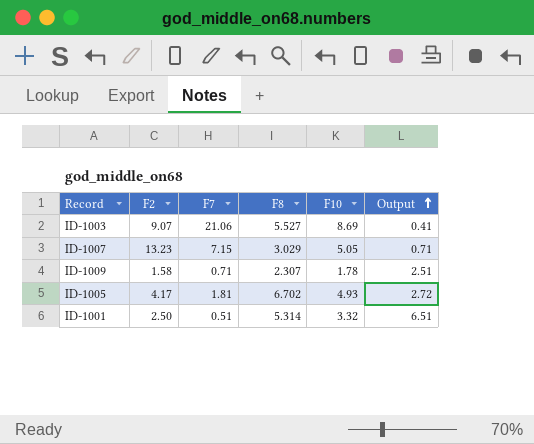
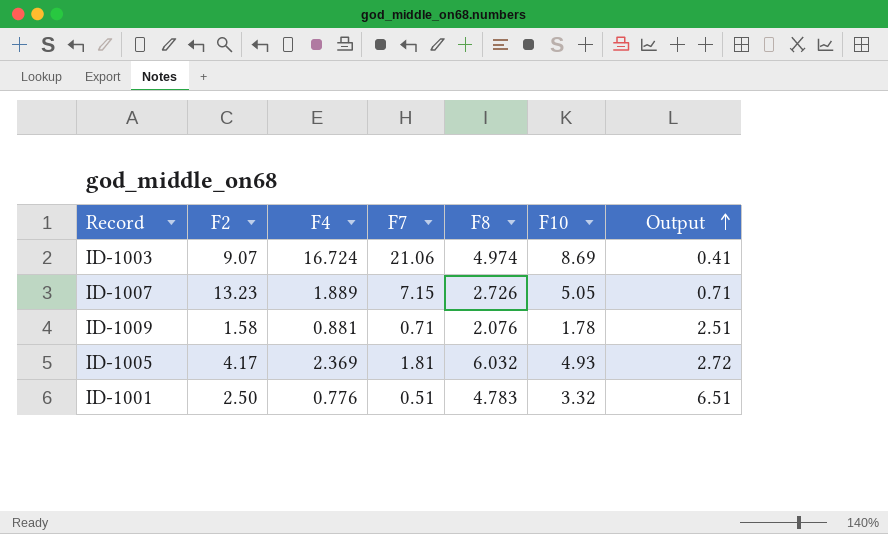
column F4 | position: none -> 3
ID-1003 | F8: 5.527 -> 4.974
ID-1007 | F8: 3.029 -> 2.726
ID-1009 | F8: 2.307 -> 2.076
ID-1005 | F8: 6.702 -> 6.032
ID-1001 | F8: 5.314 -> 4.783

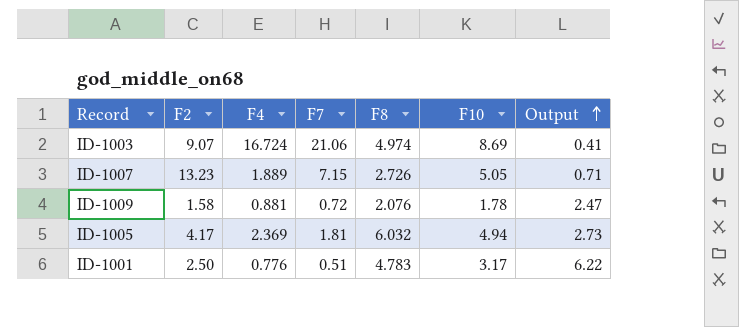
ID-1009 | F7: 0.71 -> 0.72
ID-1009 | Output: 2.51 -> 2.47
ID-1005 | F10: 4.93 -> 4.94
ID-1005 | Output: 2.72 -> 2.73
ID-1001 | F10: 3.32 -> 3.17
ID-1001 | Output: 6.51 -> 6.22

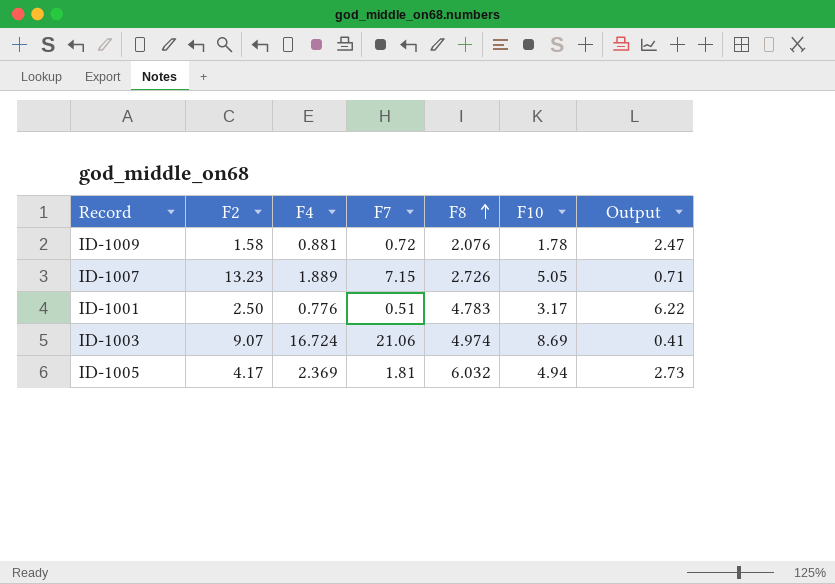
row order: Output ascending -> F8 ascending

